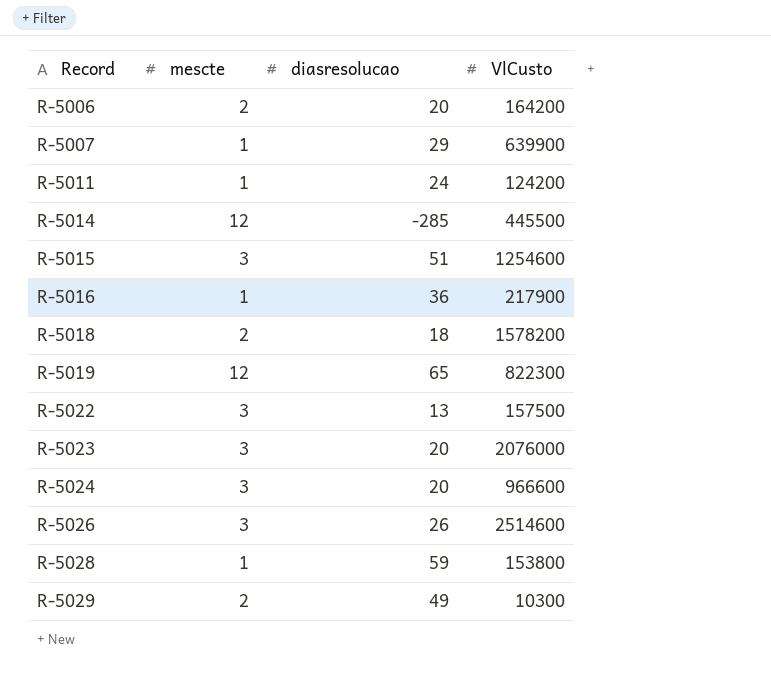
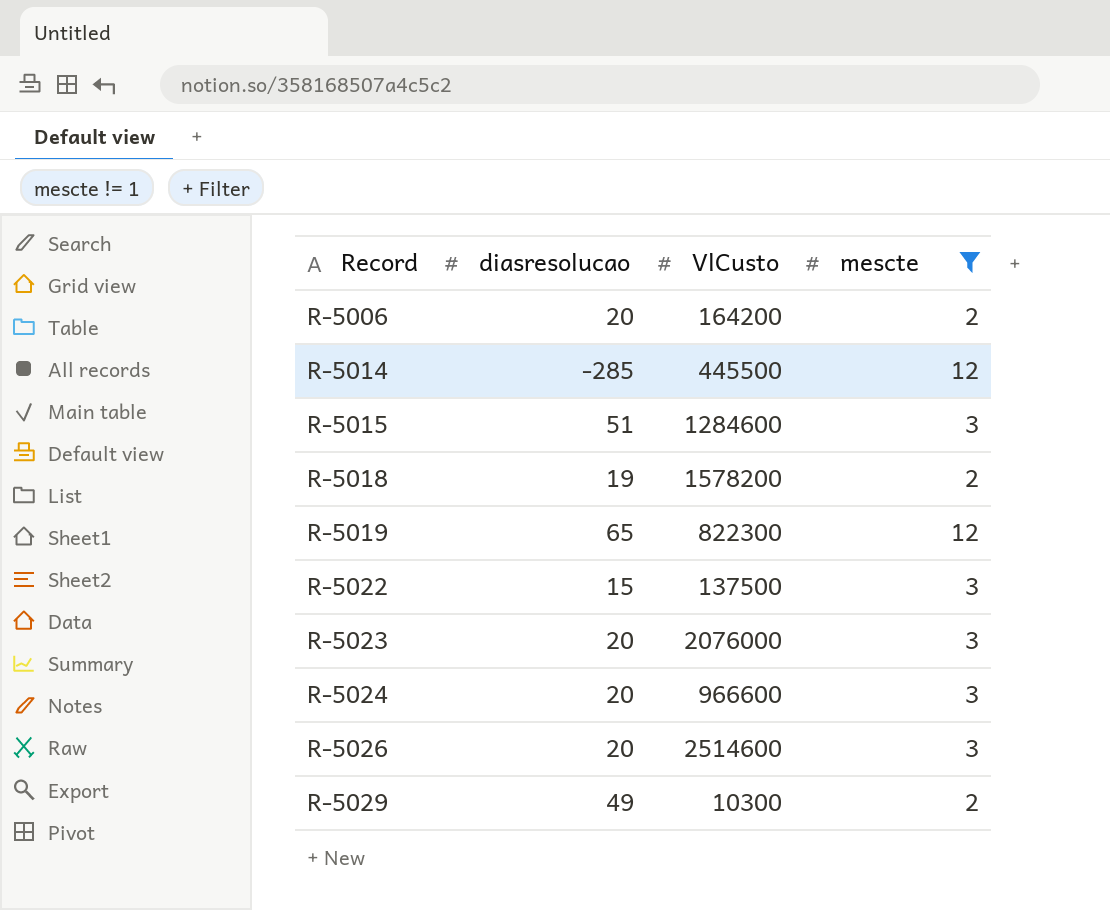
filter: none -> mescte != 1
column mescte | position: 2 -> 4
R-5015 | VlCusto: 1254600 -> 1284600
R-5018 | diasresolucao: 18 -> 19
R-5022 | diasresolucao: 13 -> 15
R-5022 | VlCusto: 157500 -> 137500
R-5026 | diasresolucao: 26 -> 20

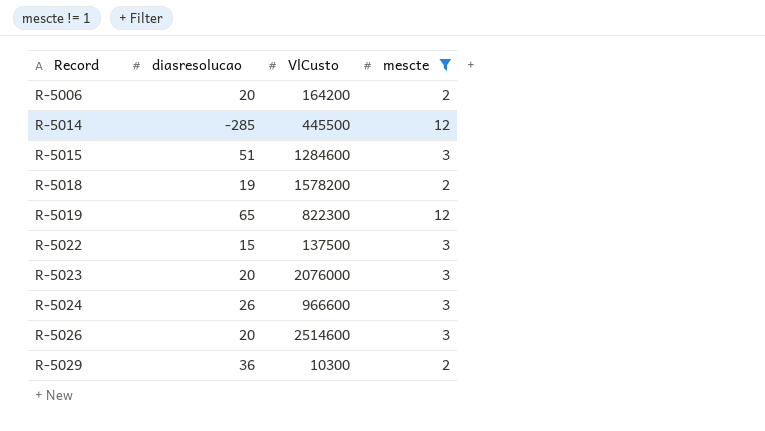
R-5024 | diasresolucao: 20 -> 26
R-5029 | diasresolucao: 49 -> 36

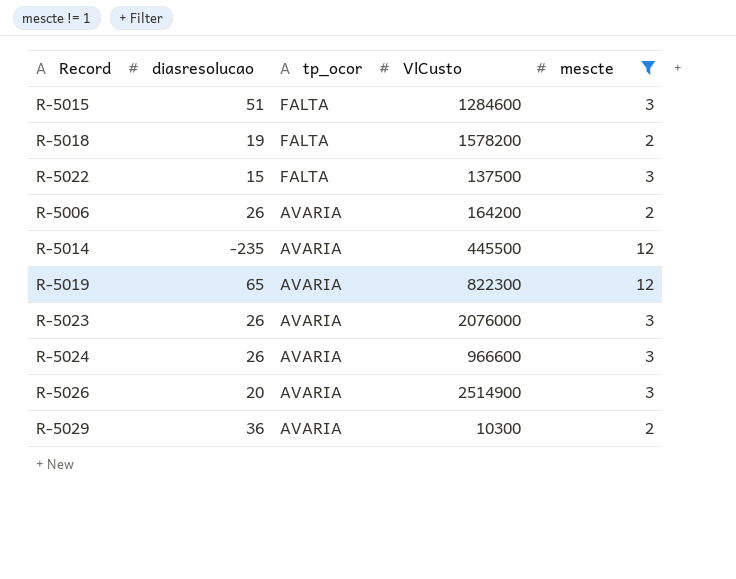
row order: Record ascending -> tp_ocor descending
column tp_ocor | position: none -> 3
R-5006 | diasresolucao: 20 -> 26
R-5014 | diasresolucao: -285 -> -235
R-5023 | diasresolucao: 20 -> 26
R-5026 | VlCusto: 2514600 -> 2514900

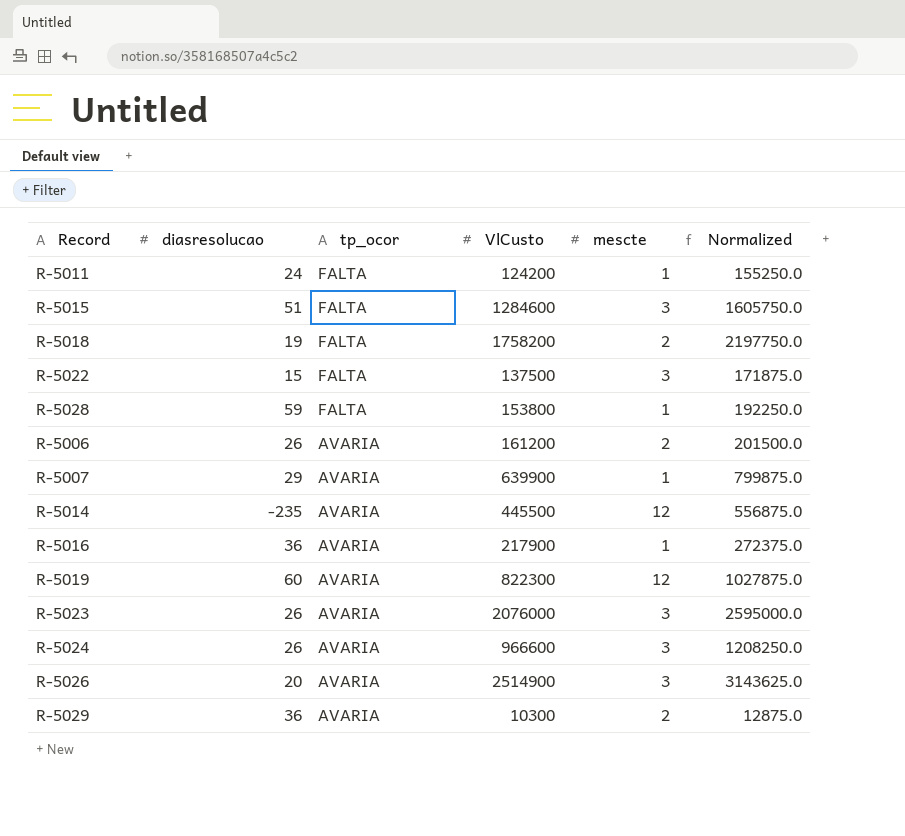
filter: mescte != 1 -> none
column Normalized | formula: none -> [VlCusto] * 1.25
R-5018 | VlCusto: 1578200 -> 1758200
R-5006 | VlCusto: 164200 -> 161200
R-5019 | diasresolucao: 65 -> 60

